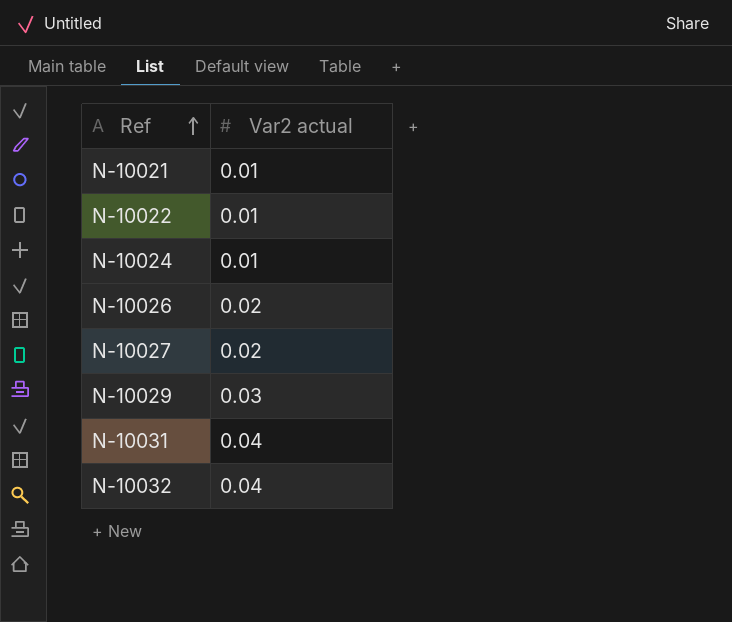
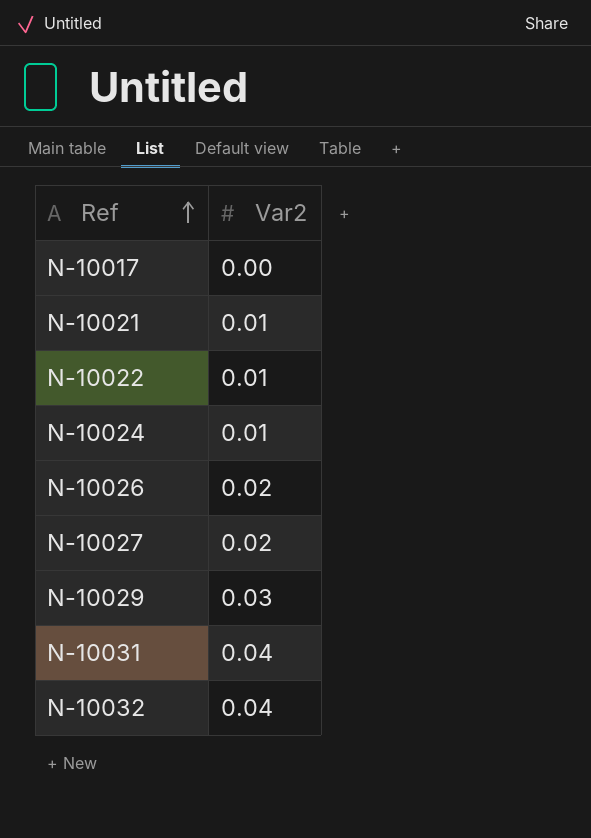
column name: Var2 actual -> Var2
row N-10017: none -> 0.00

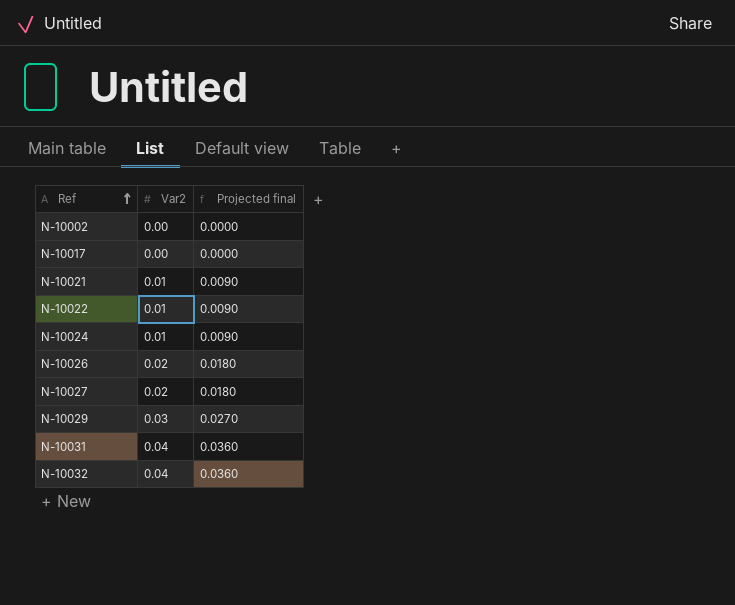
column Projected final | formula: none -> [Var2] * 0.9
row N-10002: none -> 0.00 | 0.0000

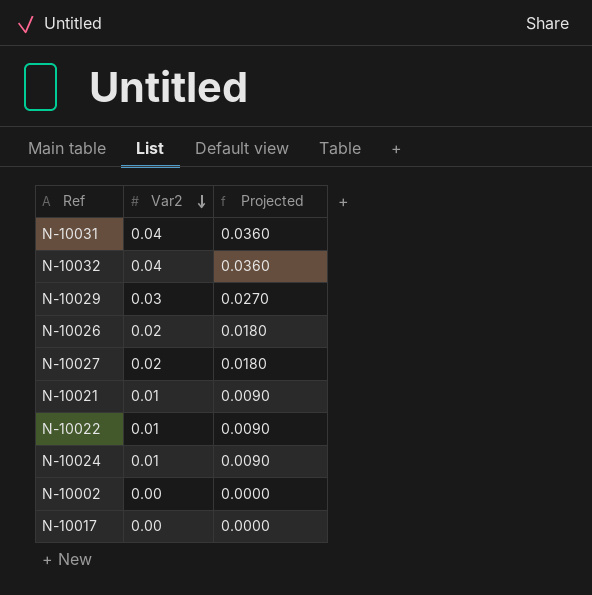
row order: Ref ascending -> Var2 descending
column name: Projected final -> Projected

